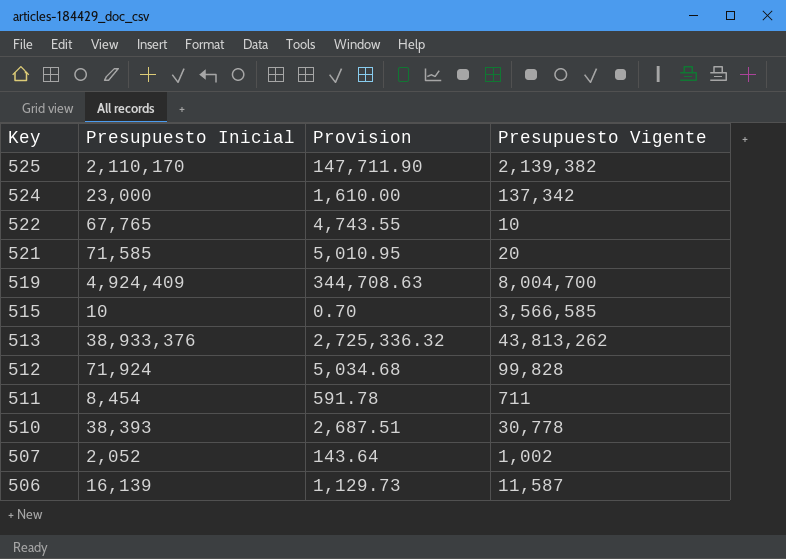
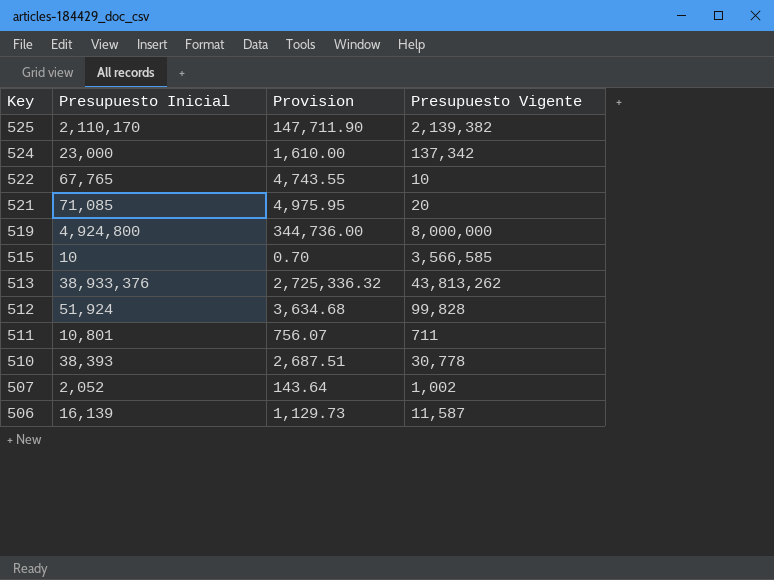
521 | Presupuesto Inicial: 71,585 -> 71,085
521 | Provision: 5,010.95 -> 4,975.95
519 | Presupuesto Inicial: 4,924,409 -> 4,924,800
519 | Provision: 344,708.63 -> 344,736.00
519 | Presupuesto Vigente: 8,004,700 -> 8,000,000
512 | Presupuesto Inicial: 71,924 -> 51,924
512 | Provision: 5,034.68 -> 3,634.68
511 | Presupuesto Inicial: 8,454 -> 10,801
511 | Provision: 591.78 -> 756.07

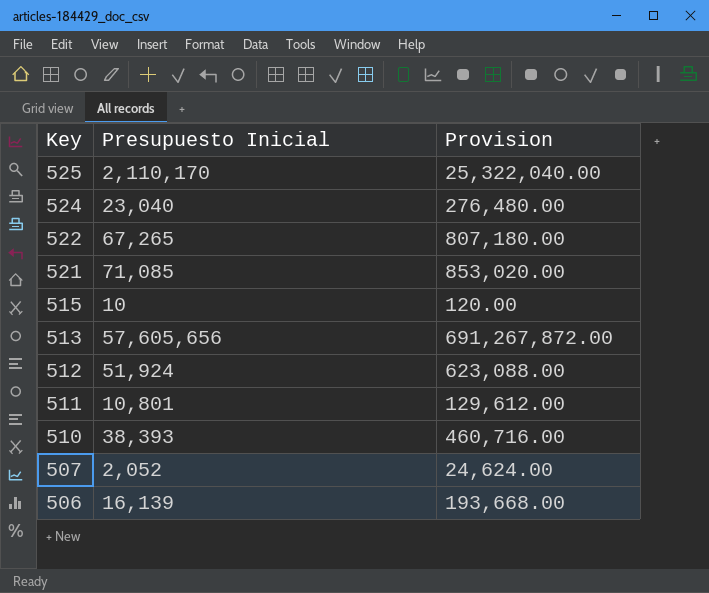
column Presupuesto Vigente | position: 4 -> none
column Provision | formula: [Presupuesto Inicial] * 0.07 -> [Presupuesto Inicial] * 12
row 519: 4,924,800 | 344,736.00 | 8,000,000 -> none
524 | Presupuesto Inicial: 23,000 -> 23,040
522 | Presupuesto Inicial: 67,765 -> 67,265
513 | Presupuesto Inicial: 38,933,376 -> 57,605,656

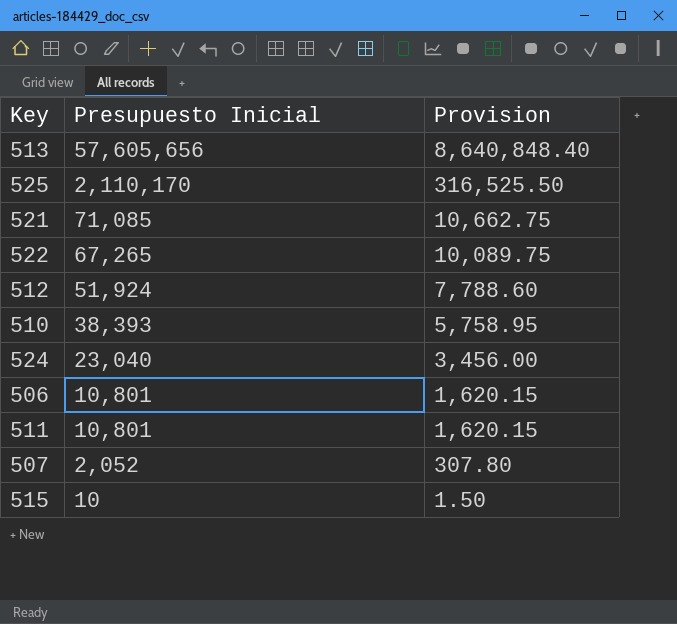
row order: Key descending -> Presupuesto Inicial descending
column Provision | formula: [Presupuesto Inicial] * 12 -> [Presupuesto Inicial] * 0.15
506 | Presupuesto Inicial: 16,139 -> 10,801

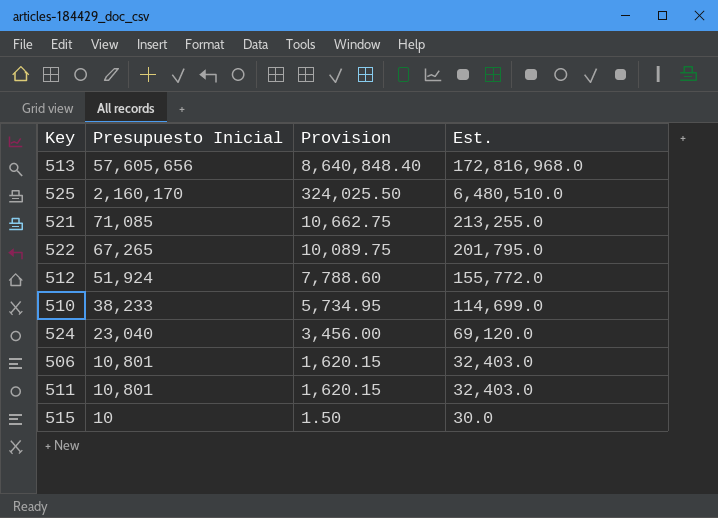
column Est. | formula: none -> [Presupuesto Inicial] * 3
row 507: 2,052 | 307.80 -> none
525 | Presupuesto Inicial: 2,110,170 -> 2,160,170
525 | Provision: 316,525.50 -> 324,025.50
510 | Presupuesto Inicial: 38,393 -> 38,233
510 | Provision: 5,758.95 -> 5,734.95

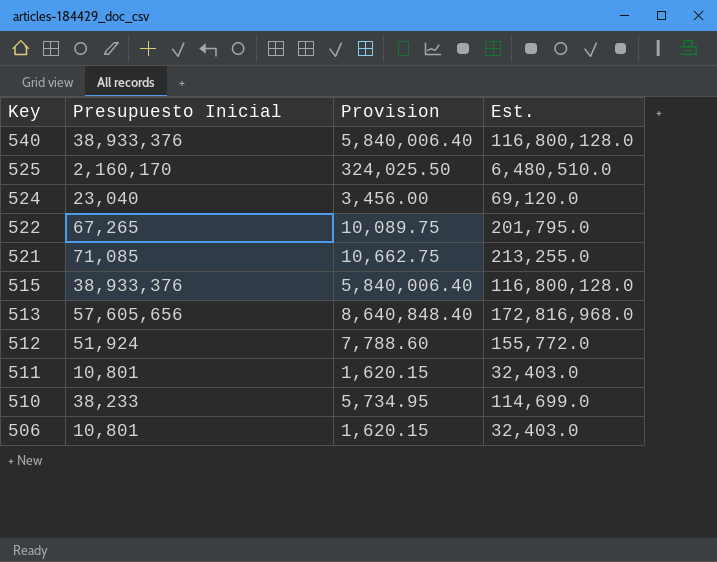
row order: Presupuesto Inicial descending -> Key descending
row 540: none -> 38,933,376 | 5,840,006.40 | 116,800,128.0
515 | Presupuesto Inicial: 10 -> 38,933,376
515 | Provision: 1.50 -> 5,840,006.40
515 | Est.: 30.0 -> 116,800,128.0

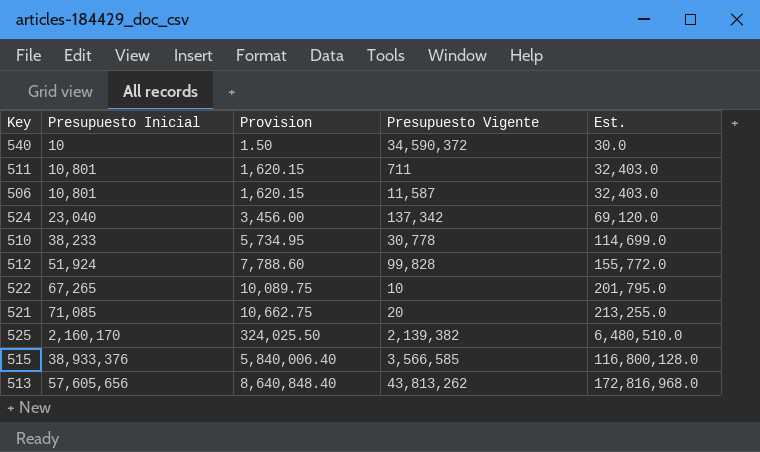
row order: Key descending -> Presupuesto Inicial ascending
column Presupuesto Vigente | position: none -> 4
540 | Presupuesto Inicial: 38,933,376 -> 10
540 | Provision: 5,840,006.40 -> 1.50
540 | Est.: 116,800,128.0 -> 30.0

